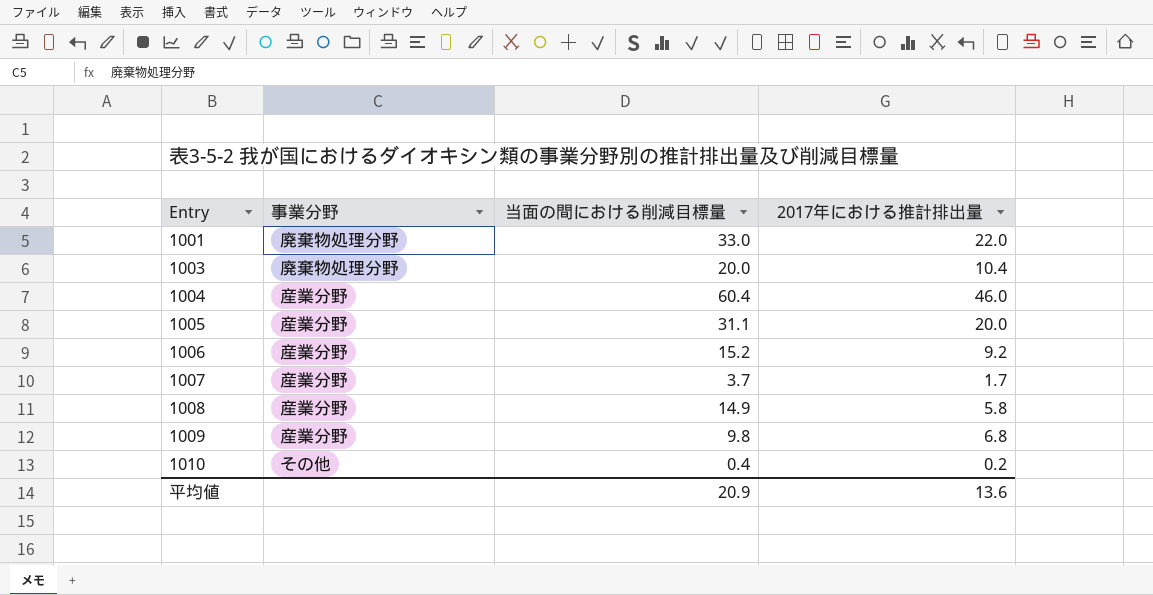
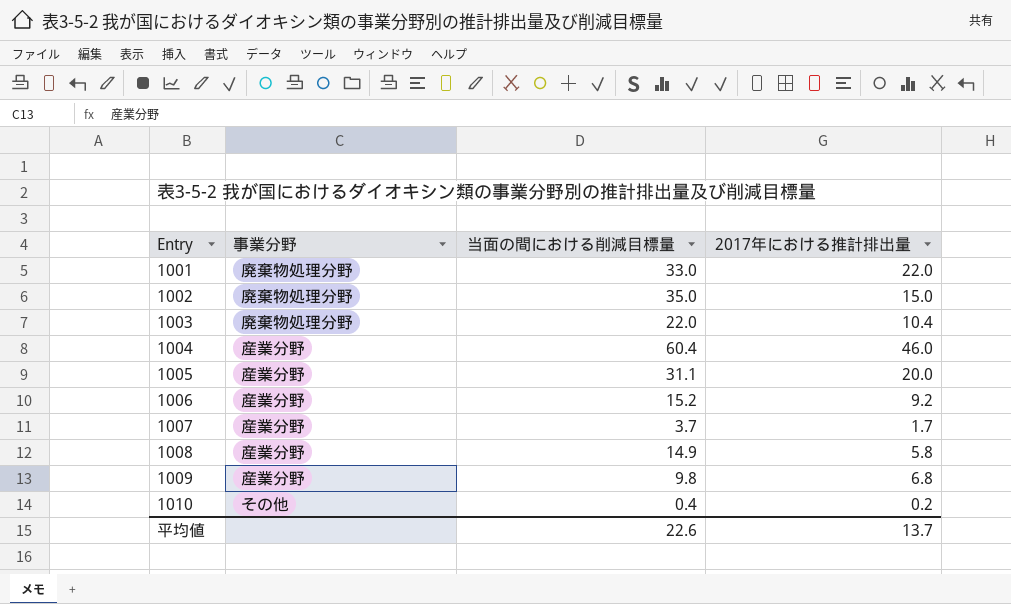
row 1002: none -> 廃棄物処理分野 | 35.0 | 15.0
1003 | 当面の間における削減目標量: 20.0 -> 22.0
平均値 | 当面の間における削減目標量: 20.9 -> 22.6
平均値 | 2017年における推計排出量: 13.6 -> 13.7

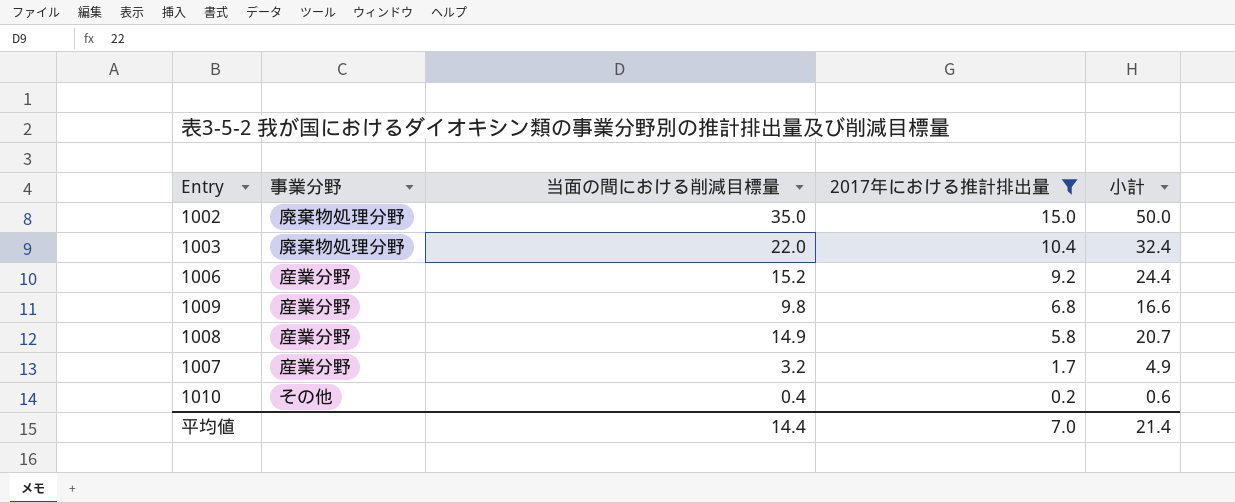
filter: none -> 2017年における推計排出量 <= 15.0
row order: Entry ascending -> 2017年における推計排出量 descending
column 小計 | formula: none -> [当面の間における削減目標量] + [2017年における推計排出量]
1007 | 当面の間における削減目標量: 3.7 -> 3.2
平均値 | 当面の間における削減目標量: 22.6 -> 14.4
平均値 | 2017年における推計排出量: 13.7 -> 7.0

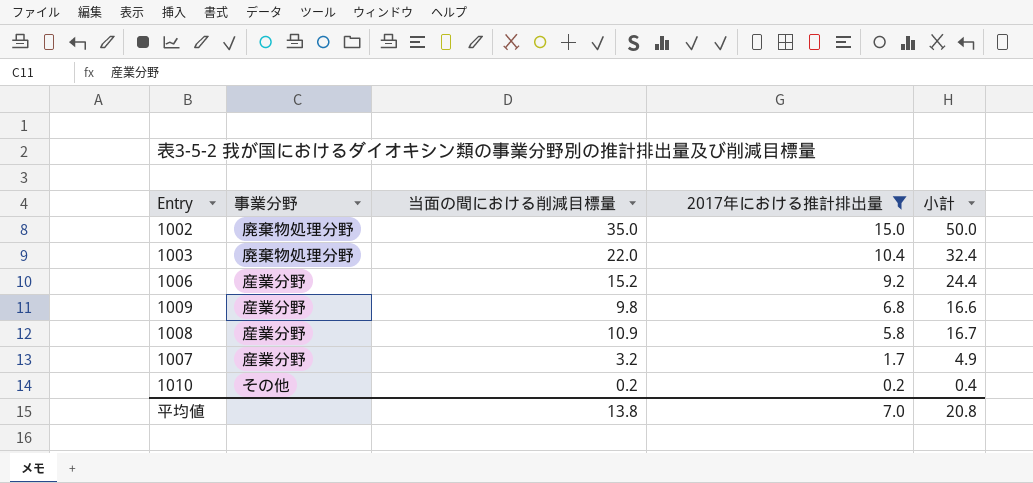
1008 | 当面の間における削減目標量: 14.9 -> 10.9
1008 | 小計: 20.7 -> 16.7
1010 | 当面の間における削減目標量: 0.4 -> 0.2
1010 | 小計: 0.6 -> 0.4
平均値 | 当面の間における削減目標量: 14.4 -> 13.8
平均値 | 小計: 21.4 -> 20.8

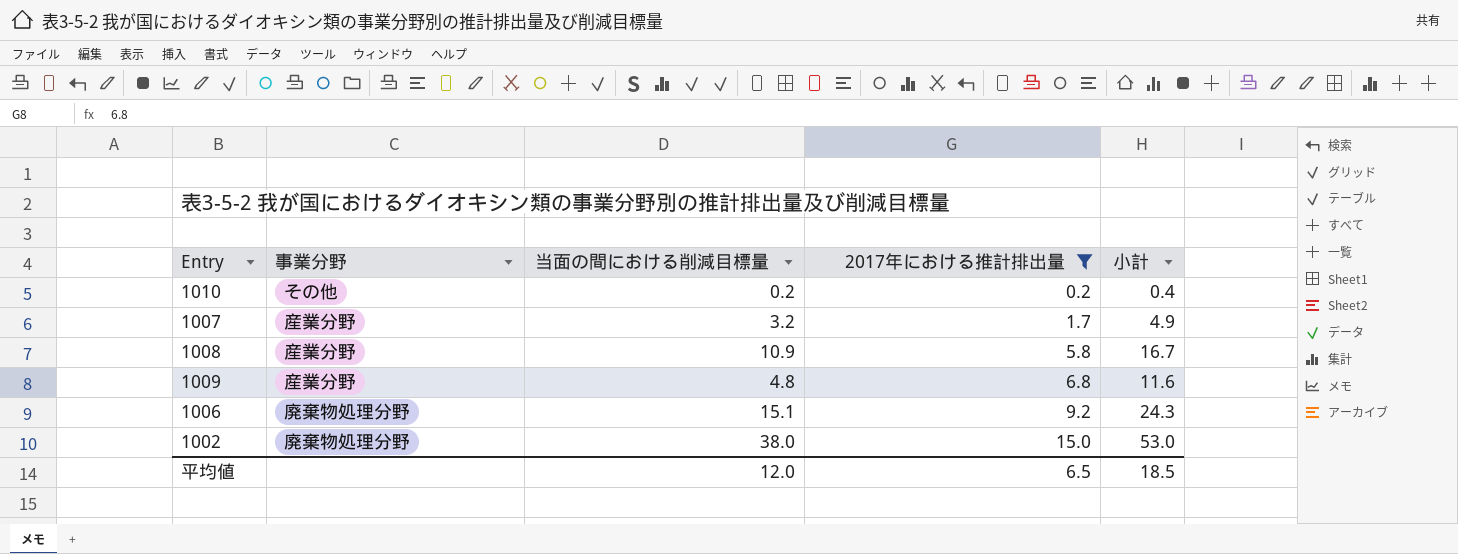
row order: 2017年における推計排出量 descending -> 2017年における推計排出量 ascending
row 1003: 廃棄物処理分野 | 22.0 | 10.4 | 32.4 -> none
1009 | 当面の間における削減目標量: 9.8 -> 4.8
1009 | 小計: 16.6 -> 11.6
1006 | 事業分野: 産業分野 -> 廃棄物処理分野
1006 | 当面の間における削減目標量: 15.2 -> 15.1
1006 | 小計: 24.4 -> 24.3
1002 | 当面の間における削減目標量: 35.0 -> 38.0
1002 | 小計: 50.0 -> 53.0
平均値 | 当面の間における削減目標量: 13.8 -> 12.0
平均値 | 2017年における推計排出量: 7.0 -> 6.5
平均値 | 小計: 20.8 -> 18.5

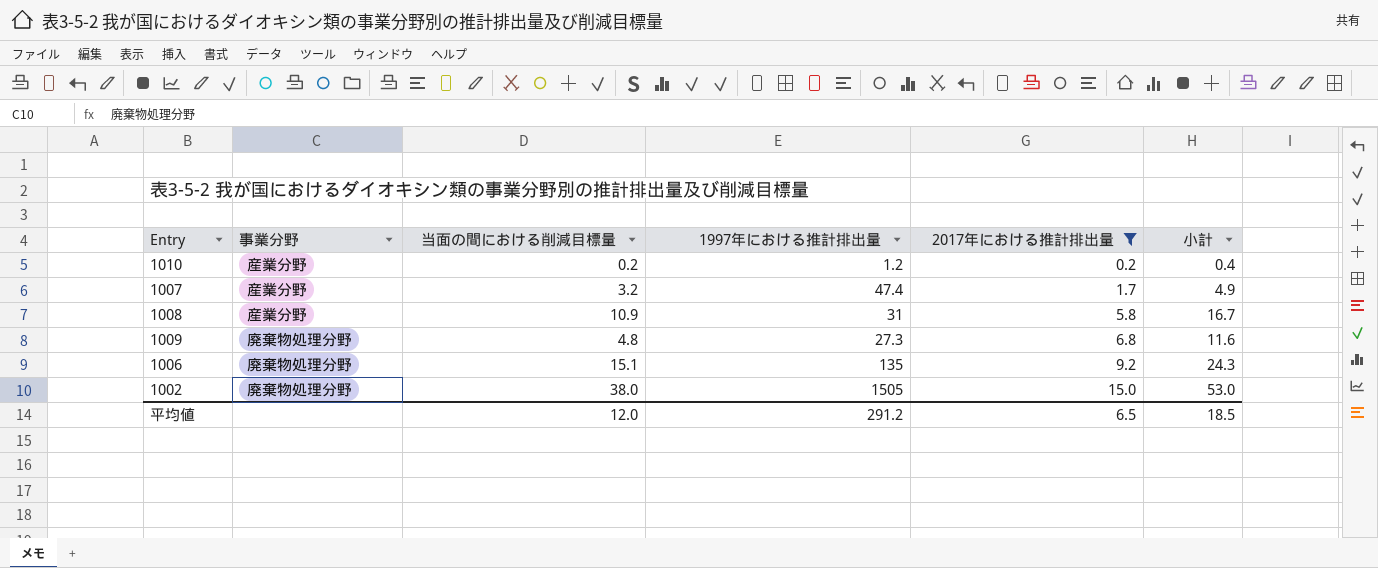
column 1997年における推計排出量 | position: none -> 4
1010 | 事業分野: その他 -> 産業分野
1009 | 事業分野: 産業分野 -> 廃棄物処理分野

